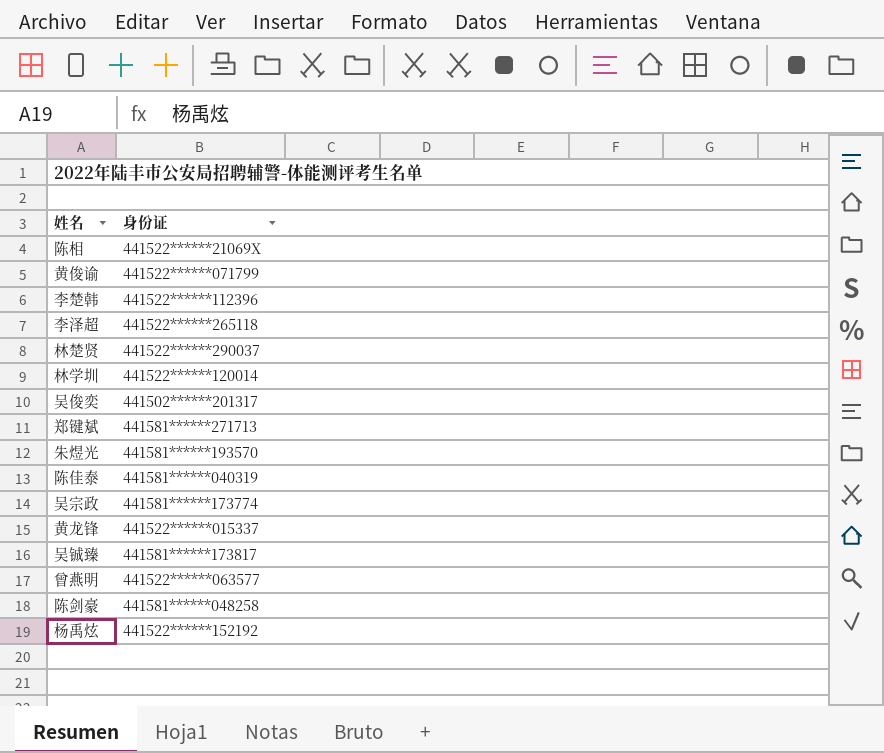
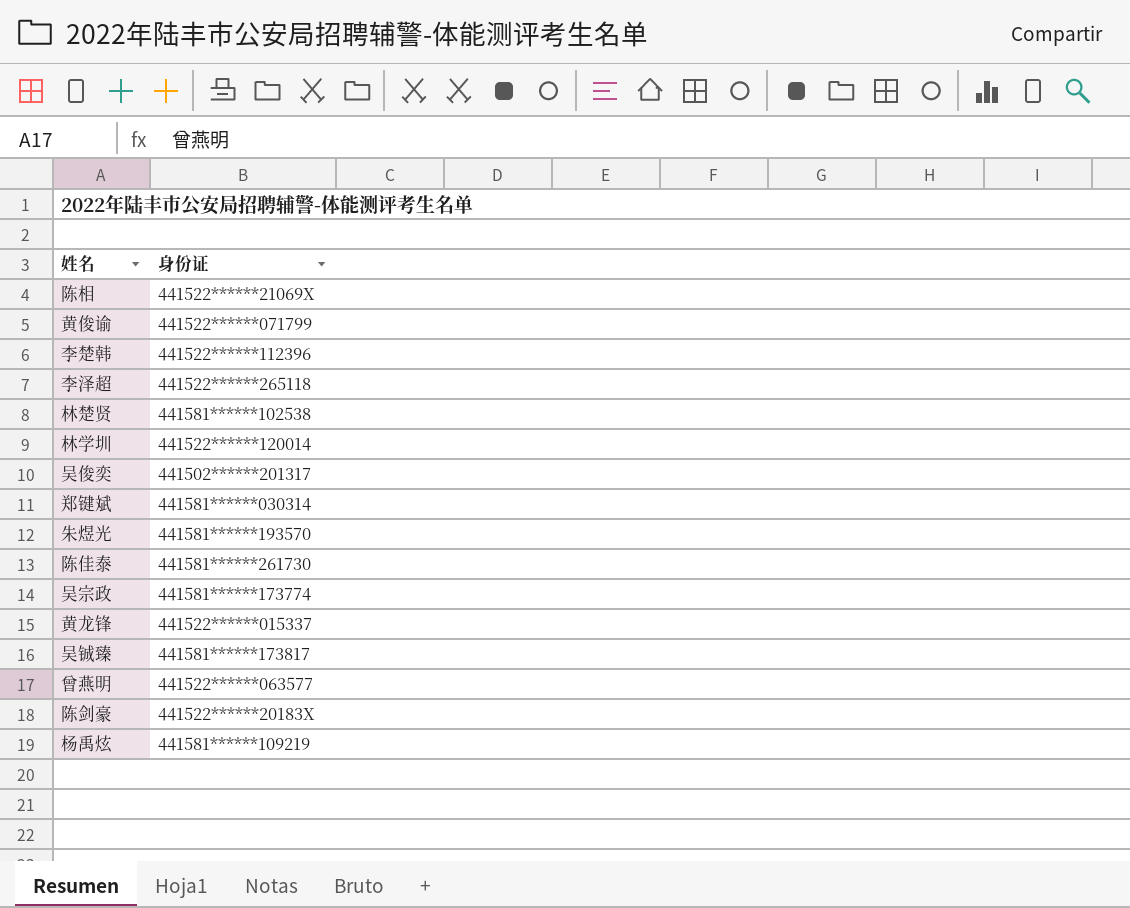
林楚贤 | 身份证: 441522******290037 -> 441581******102538
郑键斌 | 身份证: 441581******271713 -> 441581******030314
陈佳泰 | 身份证: 441581******040319 -> 441581******261730
陈剑豪 | 身份证: 441581******048258 -> 441522******20183X
杨禹炫 | 身份证: 441522******152192 -> 441581******109219

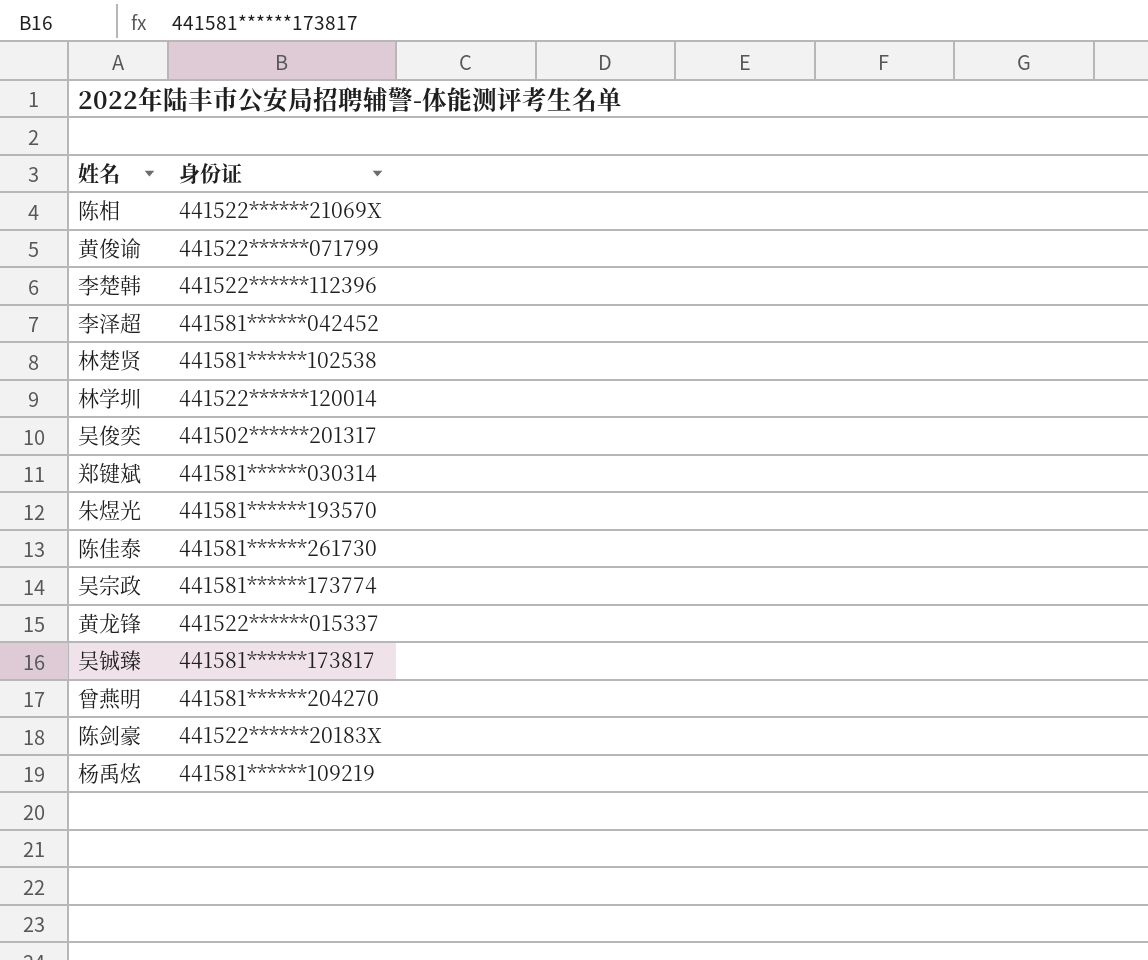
李泽超 | 身份证: 441522******265118 -> 441581******042452
曾燕明 | 身份证: 441522******063577 -> 441581******204270

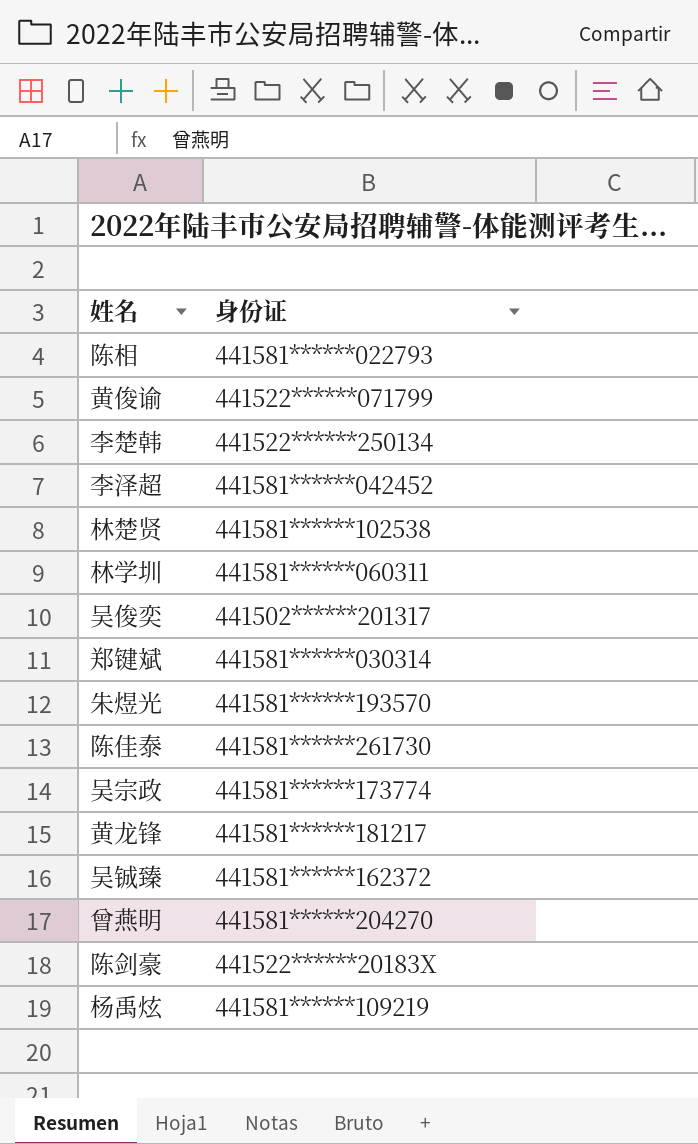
陈相 | 身份证: 441522******21069X -> 441581******022793
李楚韩 | 身份证: 441522******112396 -> 441522******250134
林学圳 | 身份证: 441522******120014 -> 441581******060311
黄龙锋 | 身份证: 441522******015337 -> 441581******181217
吴铖臻 | 身份证: 441581******173817 -> 441581******162372

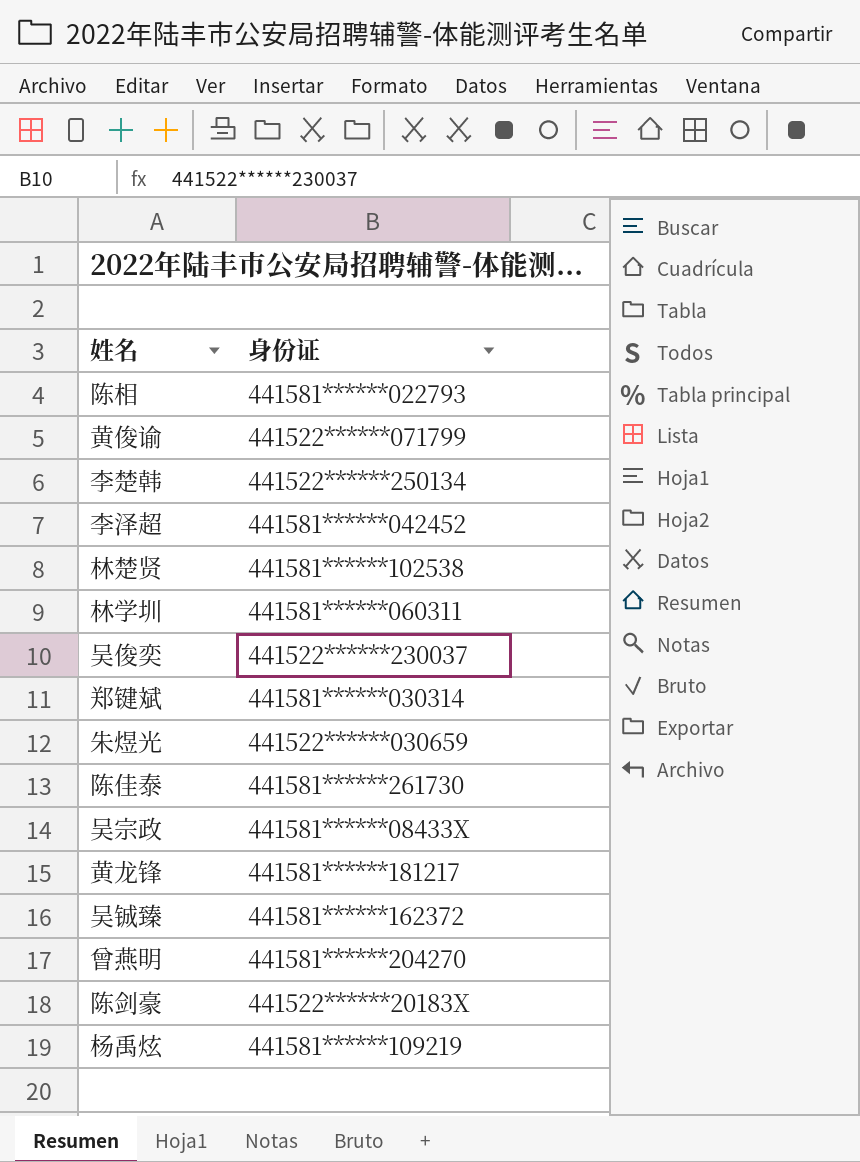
吴俊奕 | 身份证: 441502******201317 -> 441522******230037
朱煜光 | 身份证: 441581******193570 -> 441522******030659
吴宗政 | 身份证: 441581******173774 -> 441581******08433X

